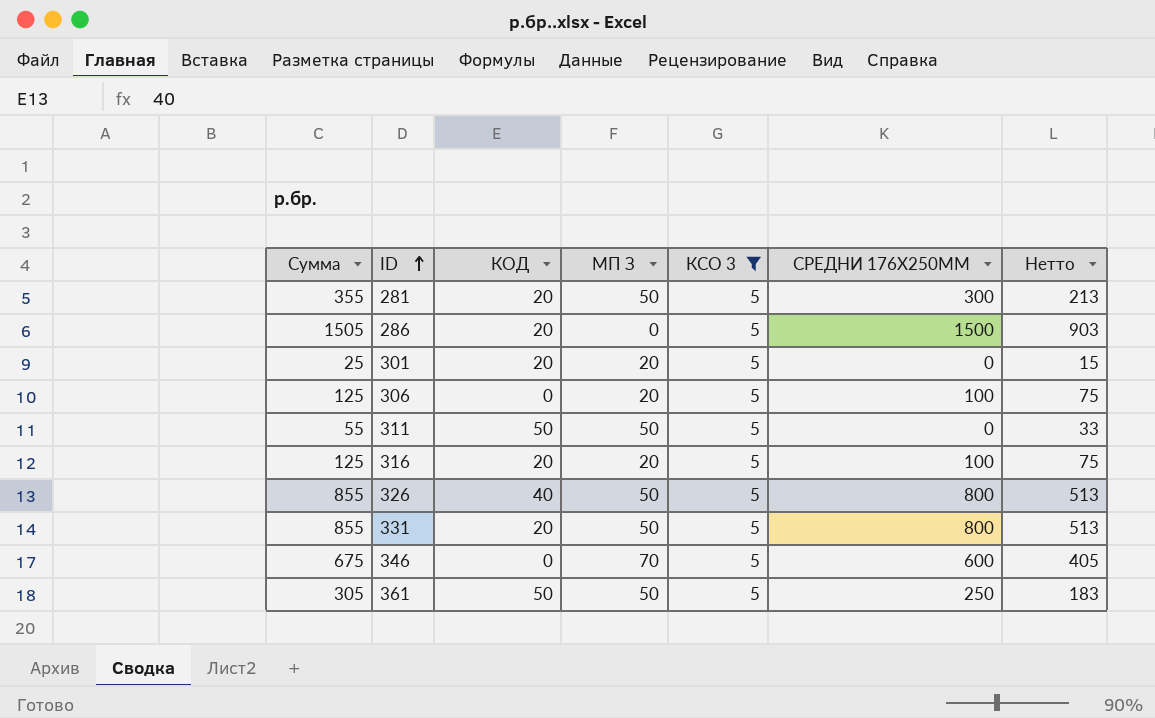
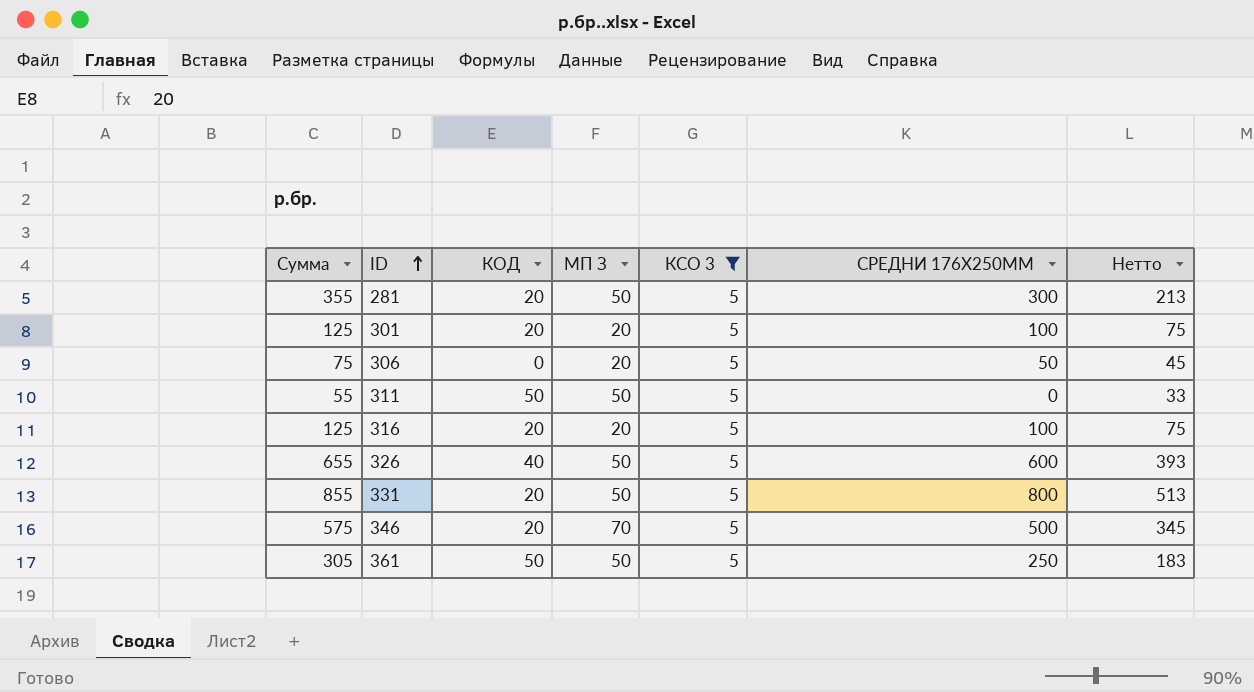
row 286: 1505 | 20 | 0 | 5 | 1500 | 903 -> none
301 | Сумма: 25 -> 125
301 | СРЕДНИ 176Х250ММ: 0 -> 100
301 | Нетто: 15 -> 75
306 | Сумма: 125 -> 75
306 | СРЕДНИ 176Х250ММ: 100 -> 50
306 | Нетто: 75 -> 45
326 | Сумма: 855 -> 655
326 | СРЕДНИ 176Х250ММ: 800 -> 600
326 | Нетто: 513 -> 393
346 | Сумма: 675 -> 575
346 | КОД: 0 -> 20
346 | СРЕДНИ 176Х250ММ: 600 -> 500
346 | Нетто: 405 -> 345

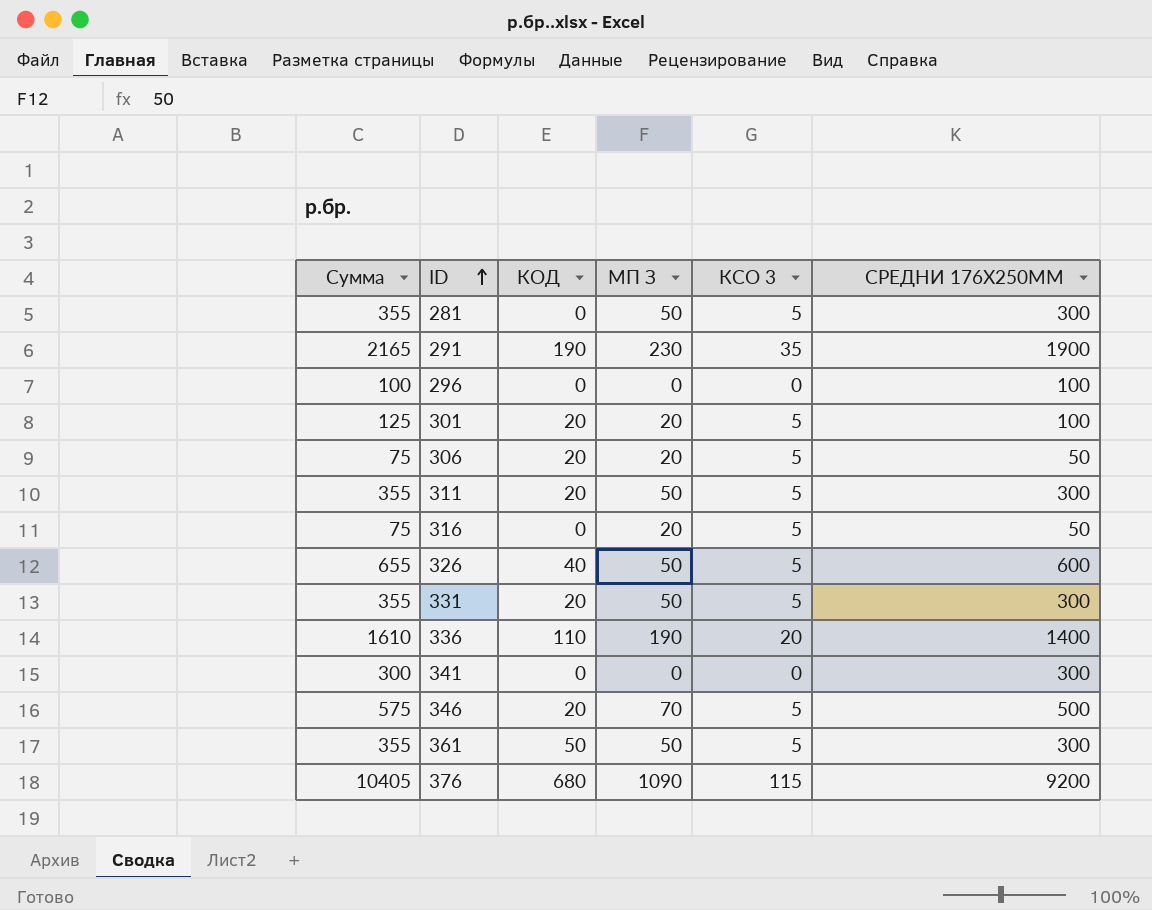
filter: КСО 3 = 5 -> none
column Нетто | formula: [Сумма] * 0,6 -> none
281 | КОД: 20 -> 0
306 | КОД: 0 -> 20
311 | Сумма: 55 -> 355
311 | КОД: 50 -> 20
311 | СРЕДНИ 176Х250ММ: 0 -> 300
316 | Сумма: 125 -> 75
316 | КОД: 20 -> 0
316 | СРЕДНИ 176Х250ММ: 100 -> 50
331 | Сумма: 855 -> 355
331 | СРЕДНИ 176Х250ММ: 800 -> 300
361 | Сумма: 305 -> 355
361 | СРЕДНИ 176Х250ММ: 250 -> 300

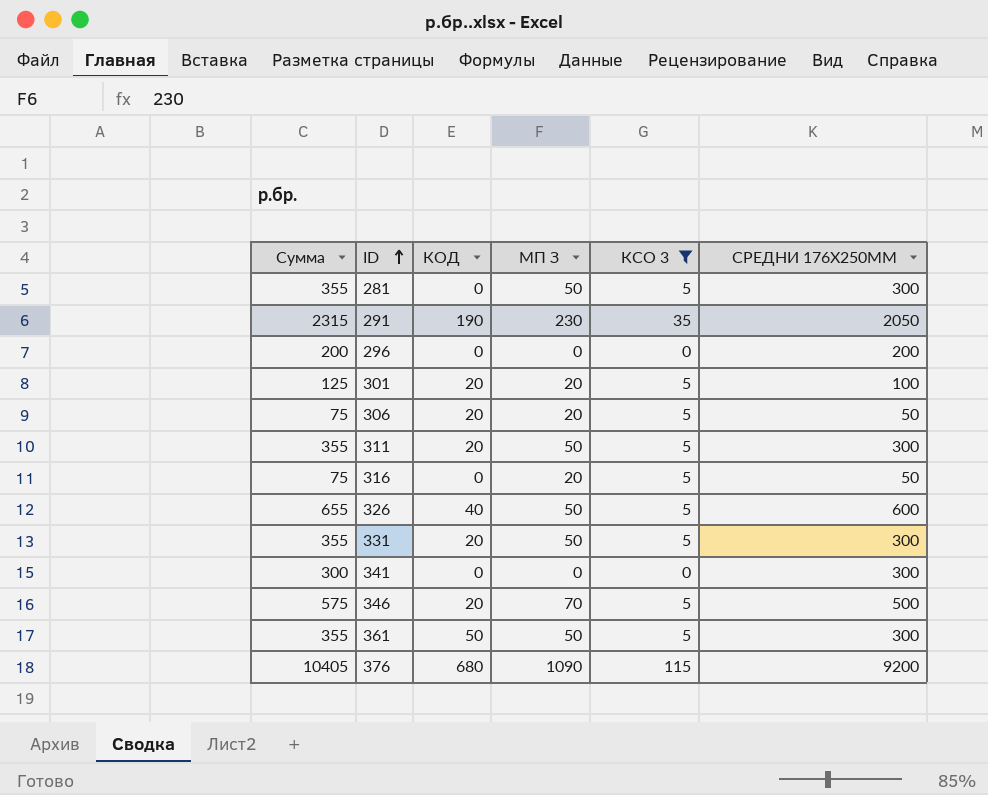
filter: none -> КСО 3 != 20
291 | Сумма: 2165 -> 2315
291 | СРЕДНИ 176Х250ММ: 1900 -> 2050
296 | Сумма: 100 -> 200
296 | СРЕДНИ 176Х250ММ: 100 -> 200

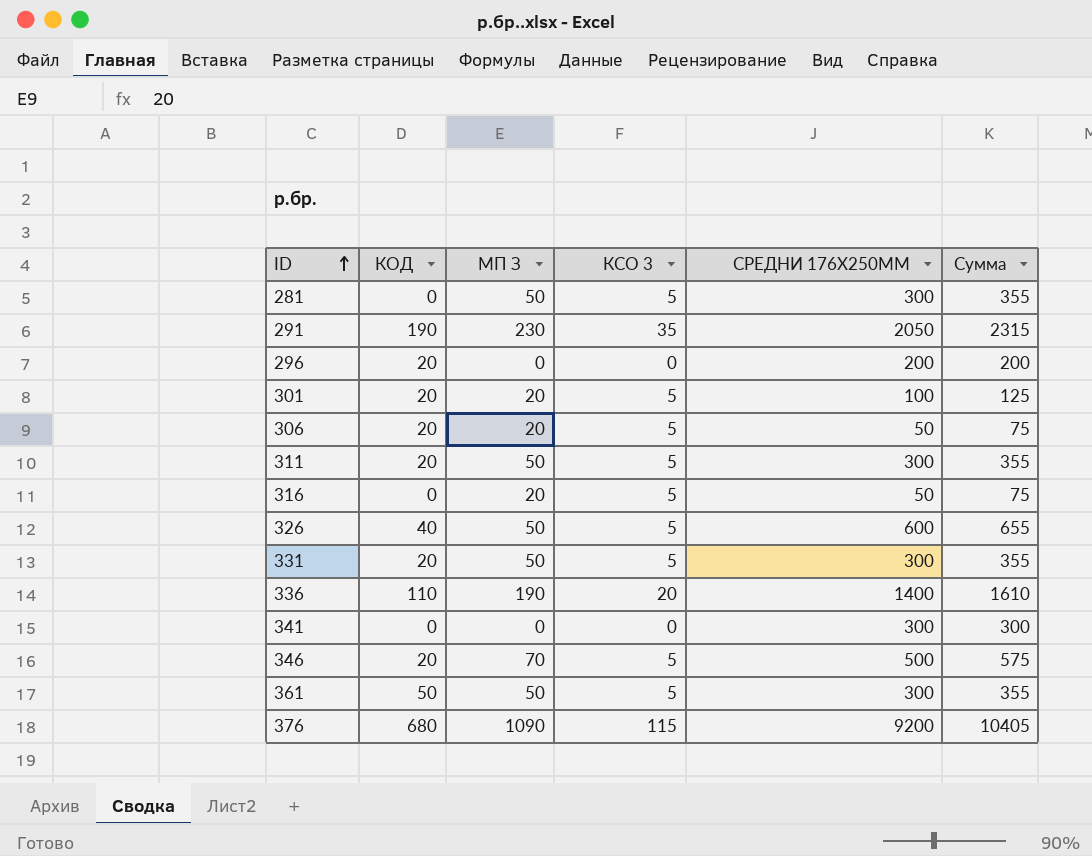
filter: КСО 3 != 20 -> none
column Сумма | position: 1 -> 6
296 | КОД: 0 -> 20

